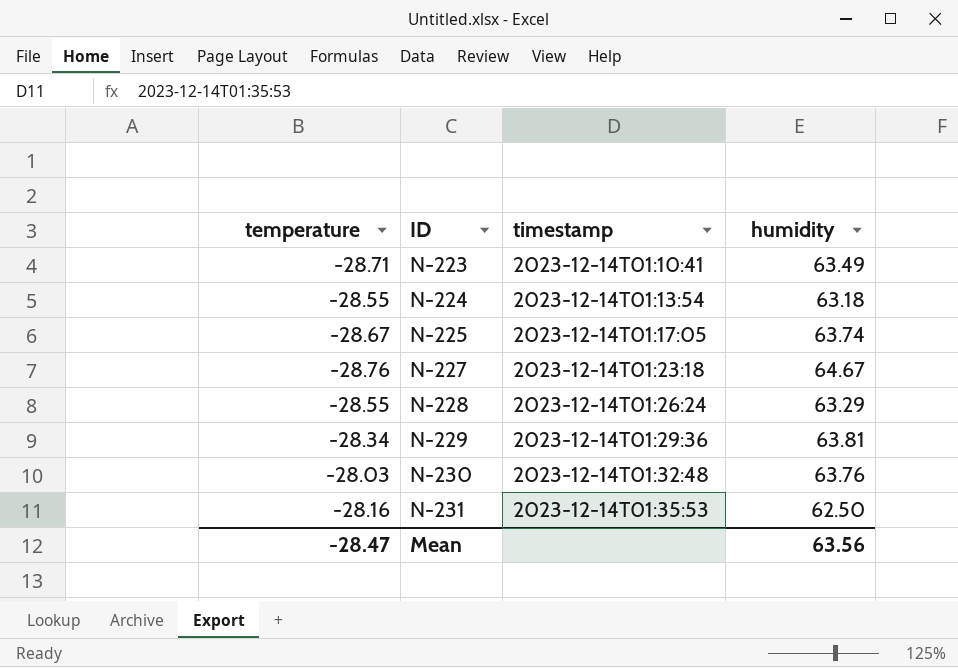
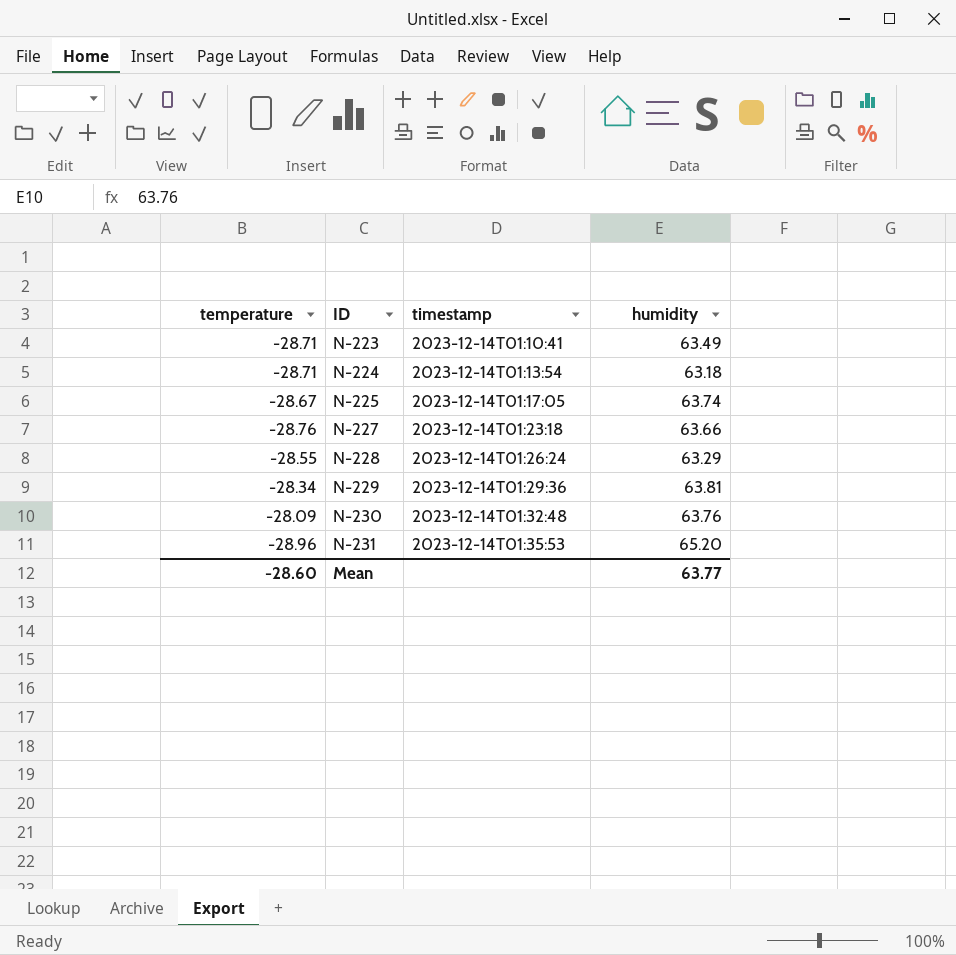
N-224 | temperature: -28.55 -> -28.71
N-227 | humidity: 64.67 -> 63.66
N-230 | temperature: -28.03 -> -28.09
N-231 | temperature: -28.16 -> -28.96
N-231 | humidity: 62.50 -> 65.20
Mean | temperature: -28.47 -> -28.60
Mean | humidity: 63.56 -> 63.77

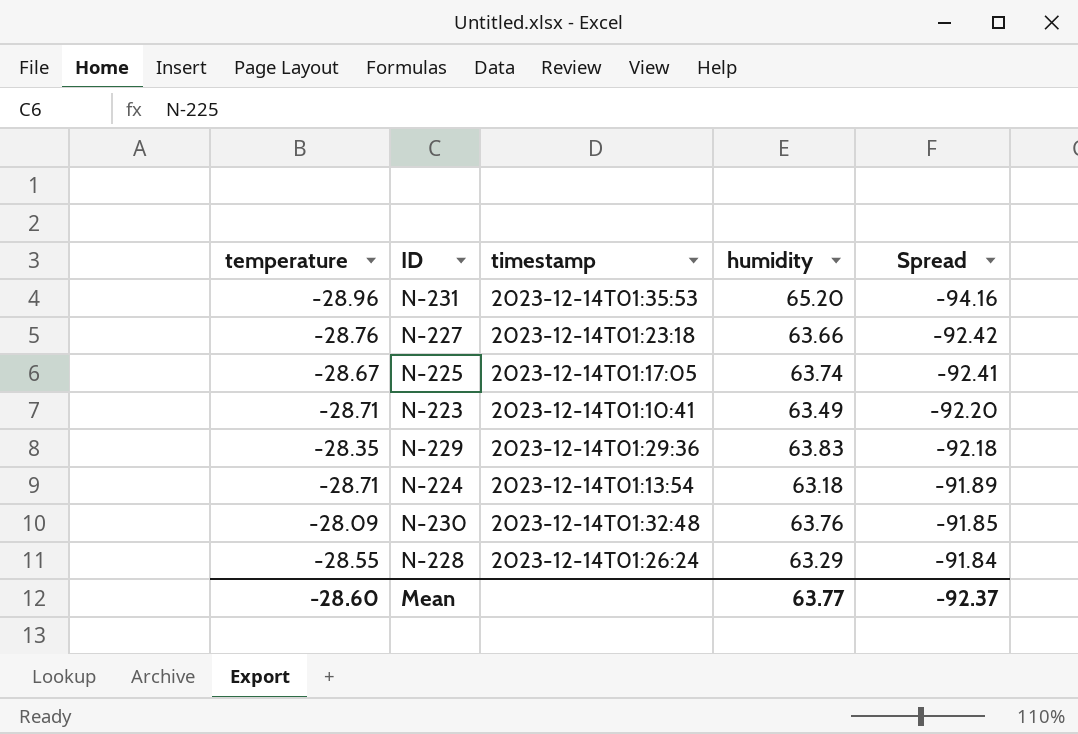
row order: ID ascending -> Spread ascending
column Spread | formula: none -> [temperature] - [humidity]
N-229 | temperature: -28.34 -> -28.35
N-229 | humidity: 63.81 -> 63.83

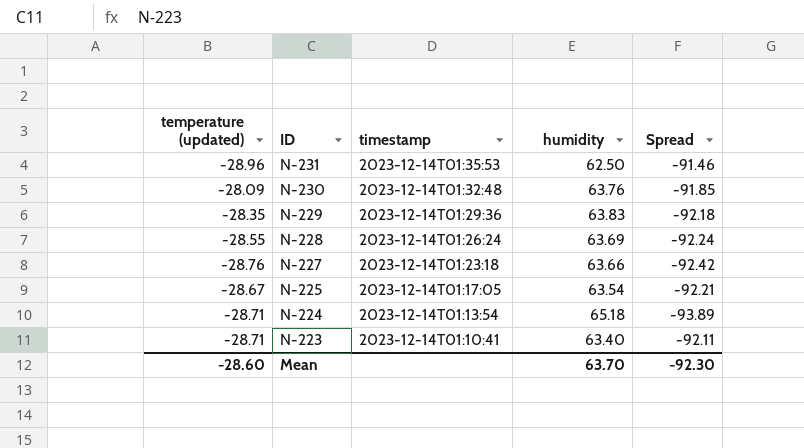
row order: Spread ascending -> ID descending
column name: temperature -> temperature (updated)
N-231 | humidity: 65.20 -> 62.50
N-231 | Spread: -94.16 -> -91.46
N-228 | humidity: 63.29 -> 63.69
N-228 | Spread: -91.84 -> -92.24
N-225 | humidity: 63.74 -> 63.54
N-225 | Spread: -92.41 -> -92.21
N-224 | humidity: 63.18 -> 65.18
N-224 | Spread: -91.89 -> -93.89
N-223 | humidity: 63.49 -> 63.40
N-223 | Spread: -92.20 -> -92.11
Mean | humidity: 63.77 -> 63.70
Mean | Spread: -92.37 -> -92.30

